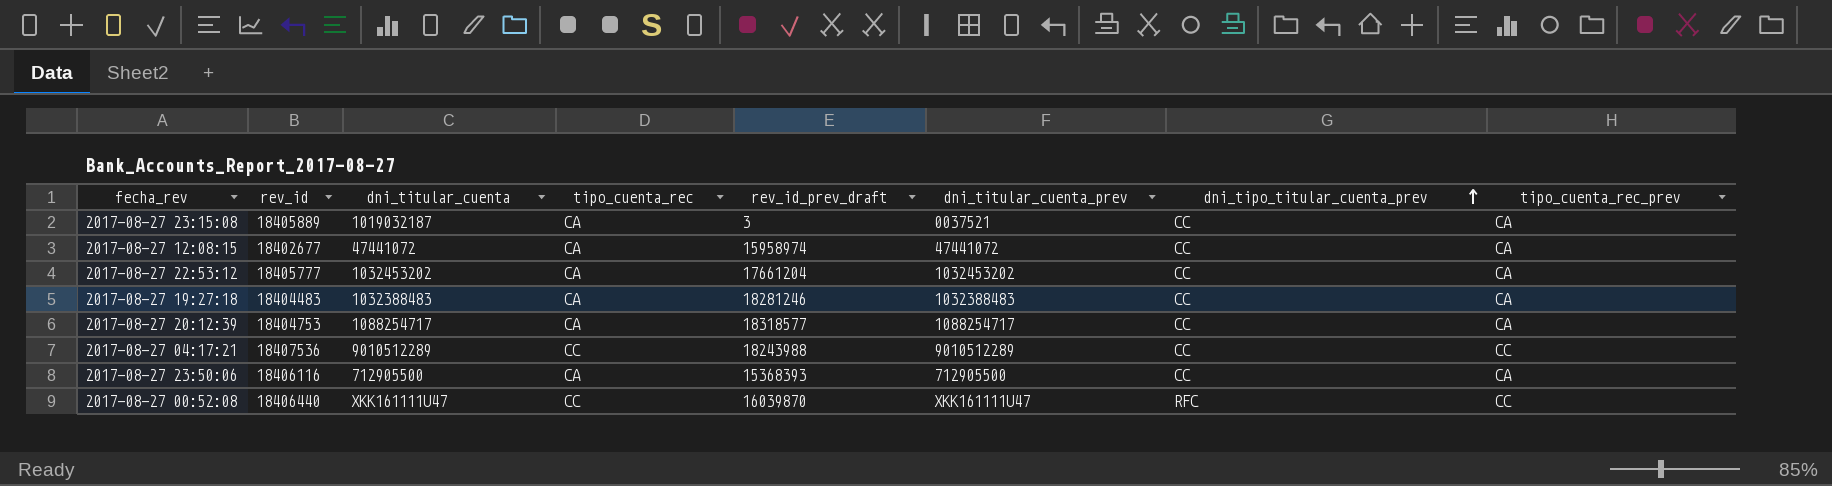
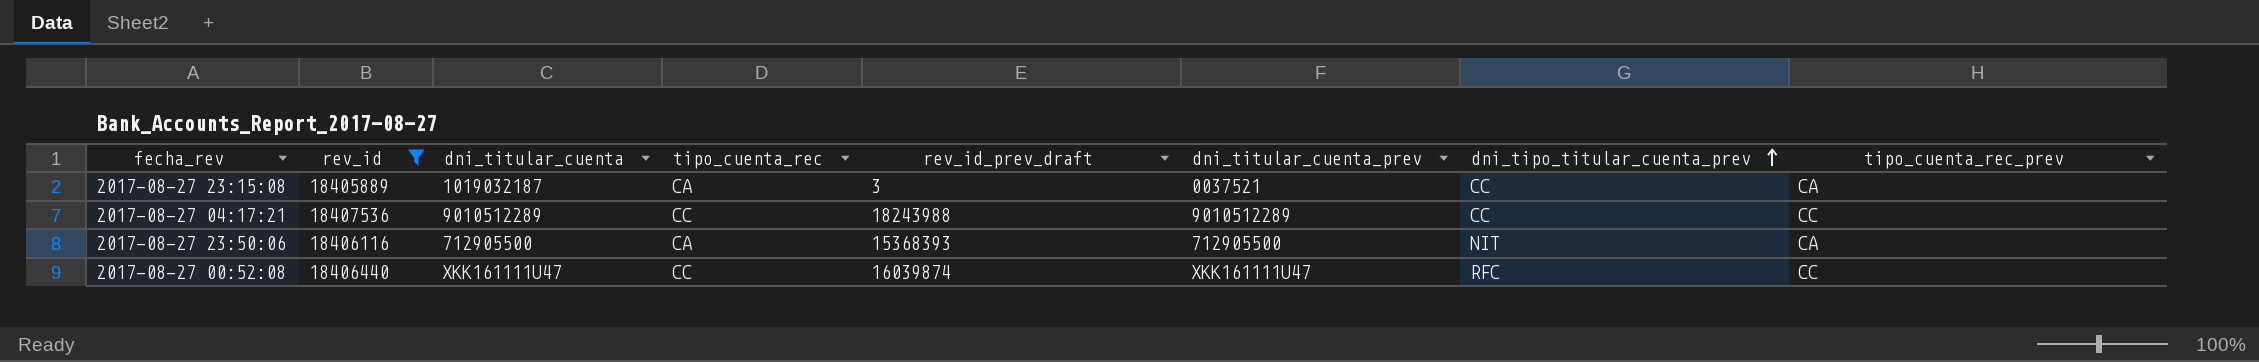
filter: none -> rev_id >= 18405889
2017-08-27 23:50:06 | dni_tipo_titular_cuenta_prev: CC -> NIT
2017-08-27 00:52:08 | rev_id_prev_draft: 16039870 -> 16039874

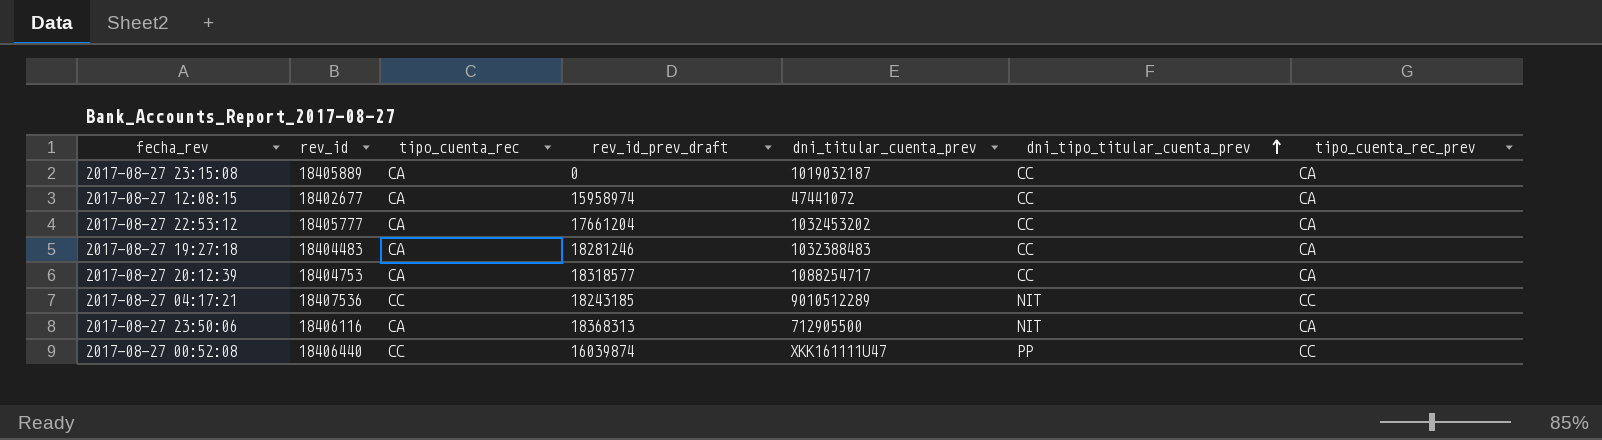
filter: rev_id >= 18405889 -> none
column dni_titular_cuenta | position: 3 -> none
2017-08-27 23:15:08 | rev_id_prev_draft: 3 -> 0
2017-08-27 23:15:08 | dni_titular_cuenta_prev: 0037521 -> 1019032187
2017-08-27 04:17:21 | rev_id_prev_draft: 18243988 -> 18243185
2017-08-27 04:17:21 | dni_tipo_titular_cuenta_prev: CC -> NIT
2017-08-27 23:50:06 | rev_id_prev_draft: 15368393 -> 18368313
2017-08-27 00:52:08 | dni_tipo_titular_cuenta_prev: RFC -> PP

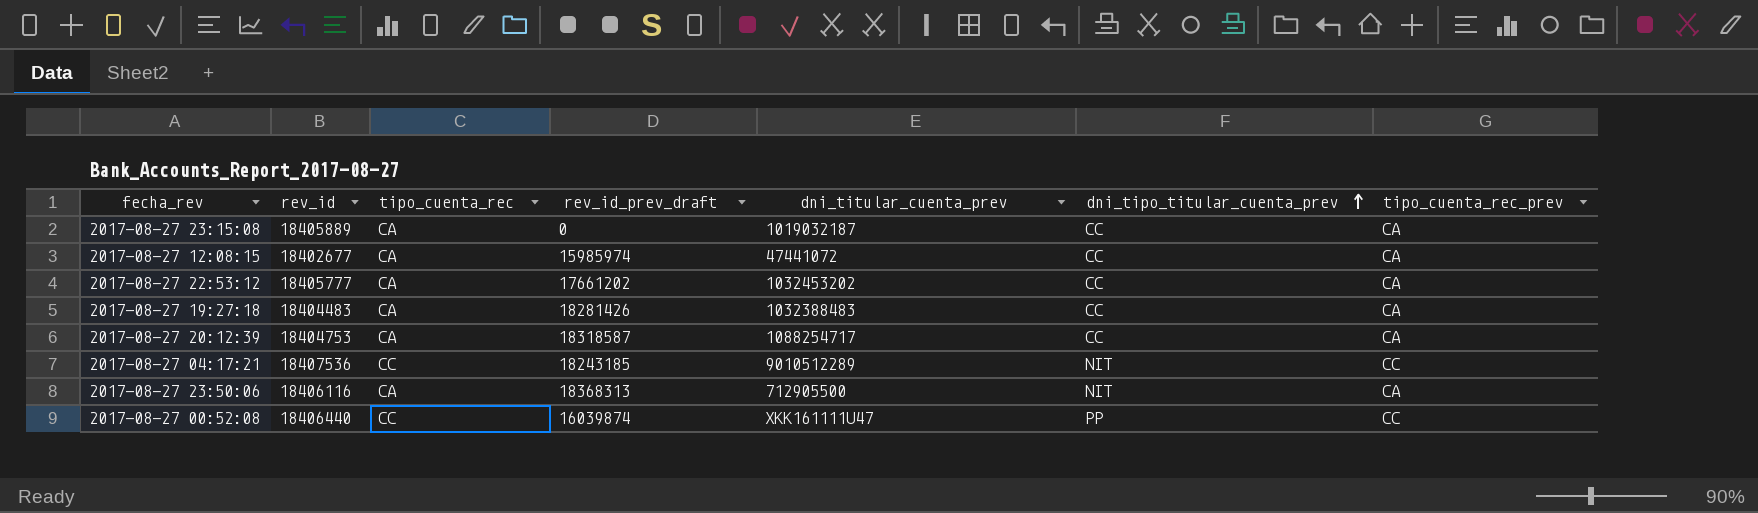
2017-08-27 12:08:15 | rev_id_prev_draft: 15958974 -> 15985974
2017-08-27 22:53:12 | rev_id_prev_draft: 17661204 -> 17661202
2017-08-27 19:27:18 | rev_id_prev_draft: 18281246 -> 18281426
2017-08-27 20:12:39 | rev_id_prev_draft: 18318577 -> 18318587

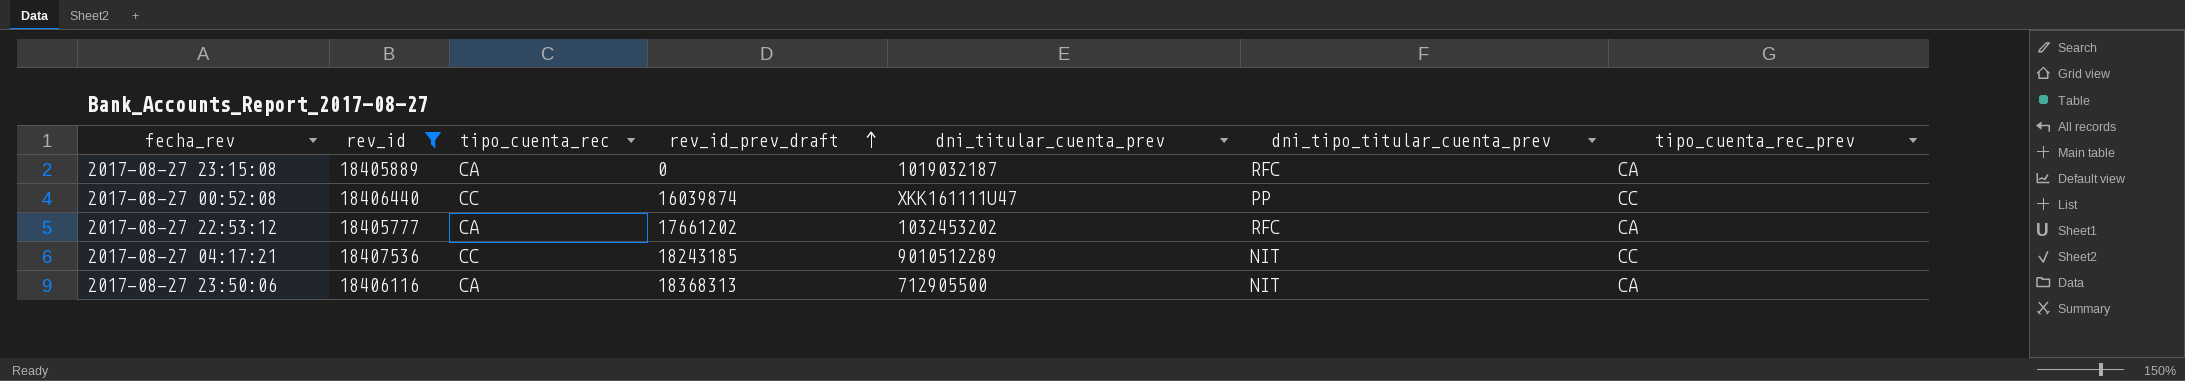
filter: none -> rev_id >= 18405777
row order: dni_tipo_titular_cuenta_prev ascending -> rev_id_prev_draft ascending
2017-08-27 23:15:08 | dni_tipo_titular_cuenta_prev: CC -> RFC
2017-08-27 22:53:12 | dni_tipo_titular_cuenta_prev: CC -> RFC

